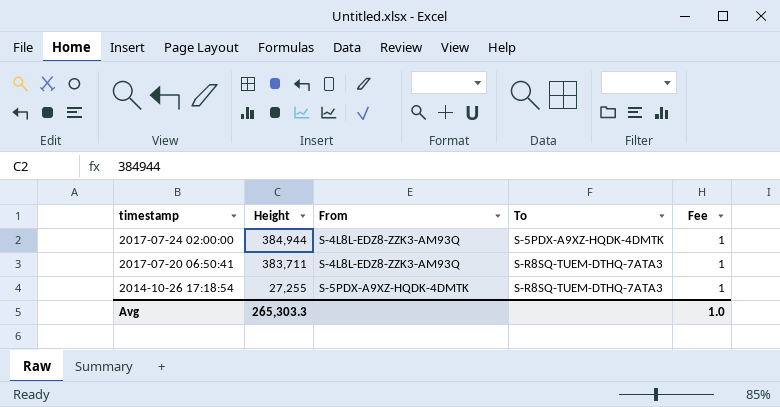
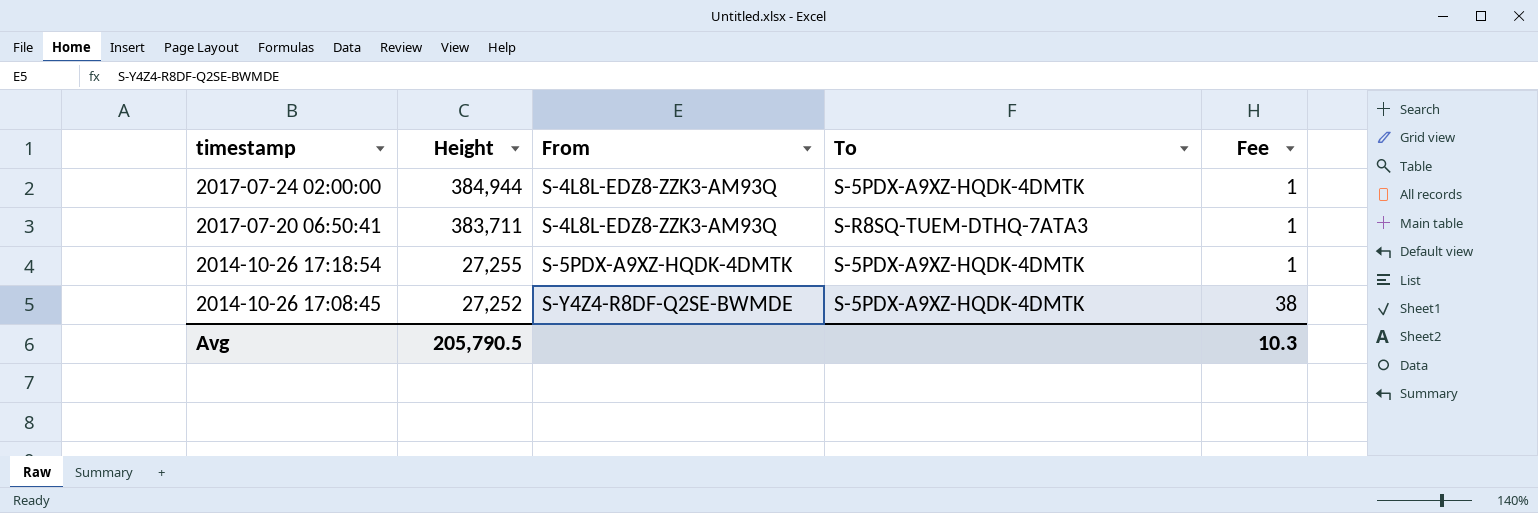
2014-10-26 17:18:54 | To: S-R8SQ-TUEM-DTHQ-7ATA3 -> S-5PDX-A9XZ-HQDK-4DMTK
row 2014-10-26 17:08:45: none -> 27,252 | S-Y4Z4-R8DF-Q2SE-BWMDE | S-5PDX-A9XZ-HQDK-4DMTK | 38
Avg | Height: 265,303.3 -> 205,790.5
Avg | Fee: 1.0 -> 10.3

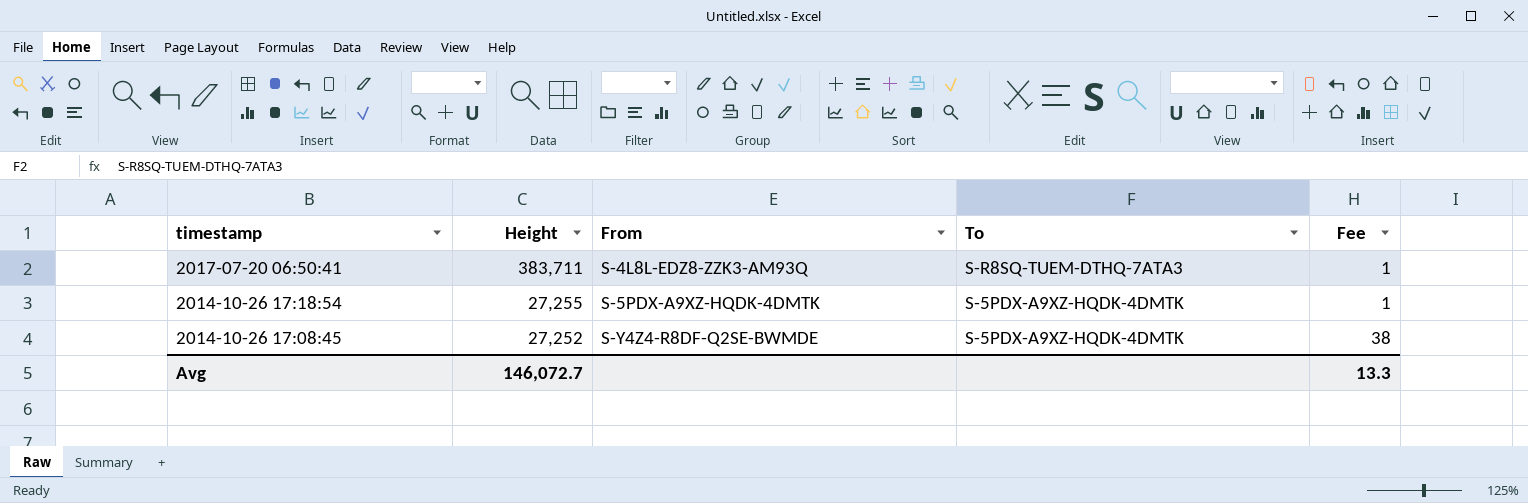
row 2017-07-24 02:00:00: 384,944 | S-4L8L-EDZ8-ZZK3-AM93Q | S-5PDX-A9XZ-HQDK-4DMTK | 1 -> none
Avg | Height: 205,790.5 -> 146,072.7
Avg | Fee: 10.3 -> 13.3

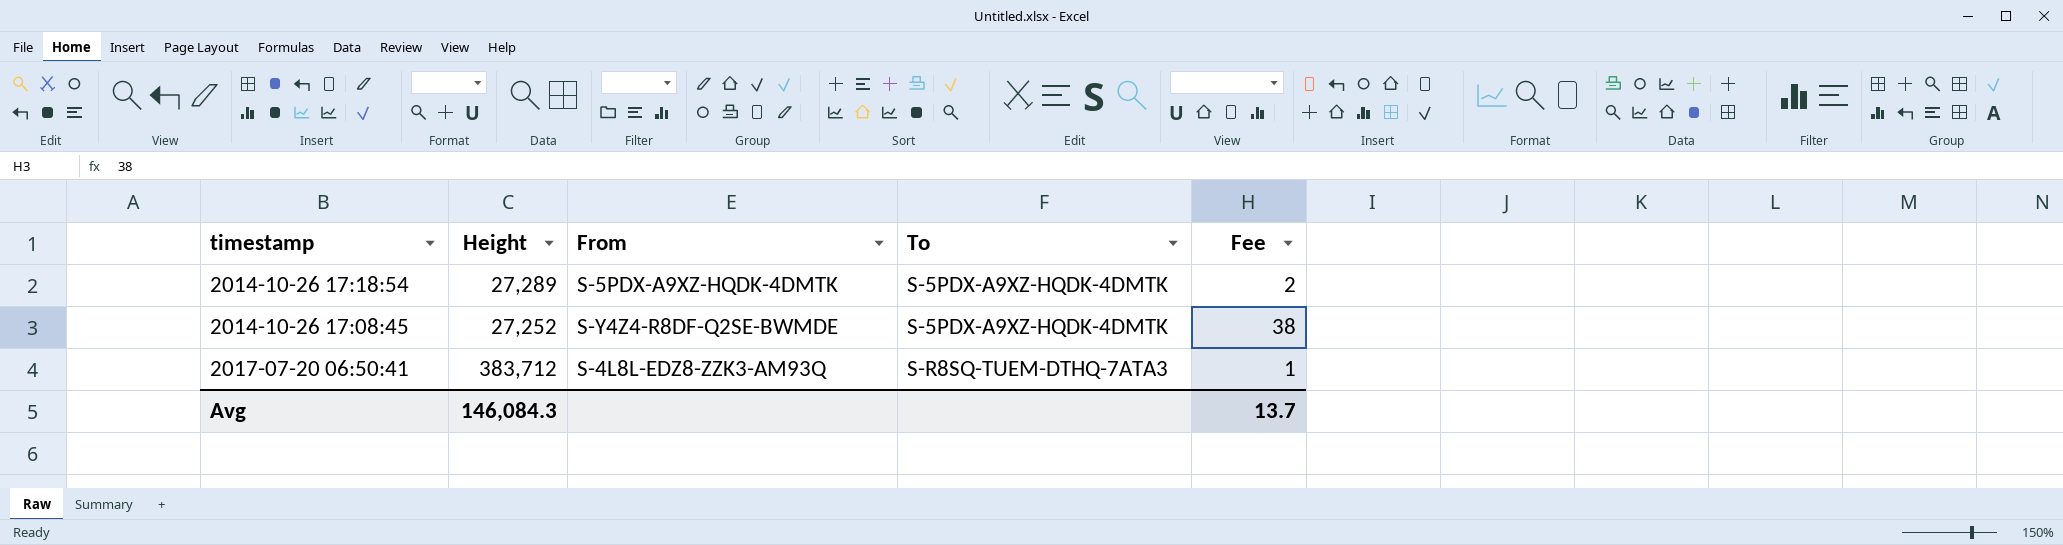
row order: timestamp descending -> To ascending
2014-10-26 17:18:54 | Height: 27,255 -> 27,289
2014-10-26 17:18:54 | Fee: 1 -> 2
2017-07-20 06:50:41 | Height: 383,711 -> 383,712
Avg | Height: 146,072.7 -> 146,084.3
Avg | Fee: 13.3 -> 13.7

